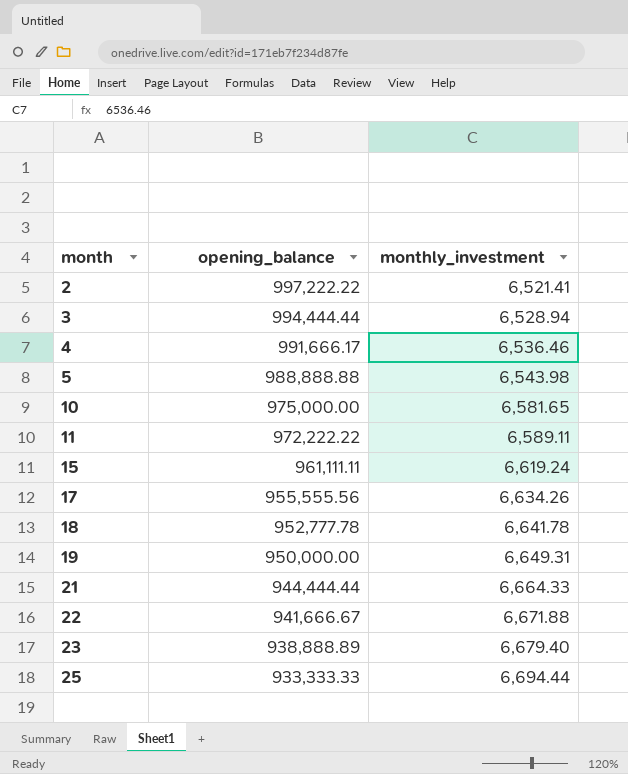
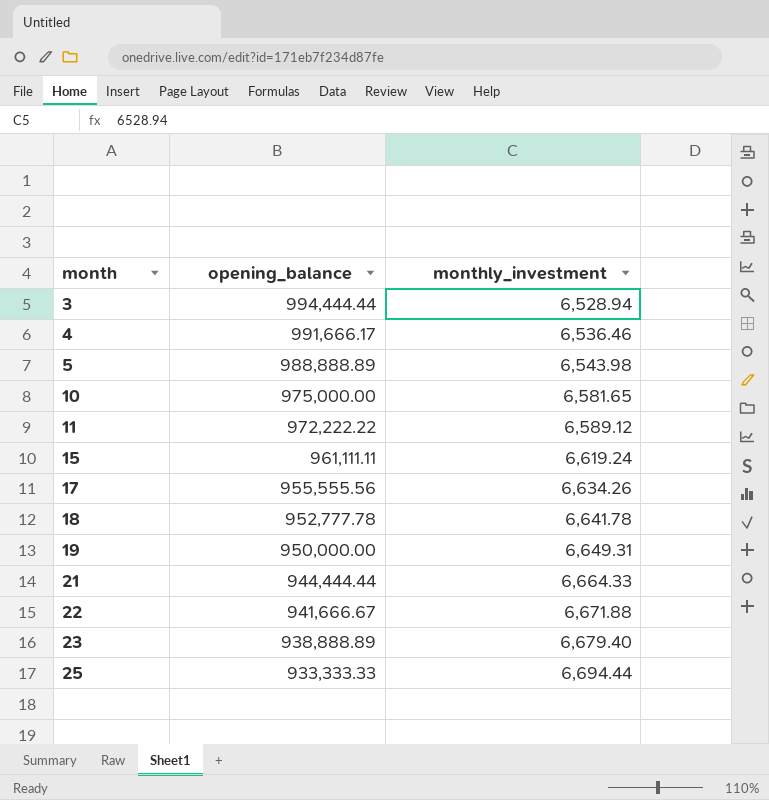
row 2: 997,222.22 | 6,521.41 -> none
5 | opening_balance: 988,888.88 -> 988,888.89
11 | monthly_investment: 6,589.11 -> 6,589.12

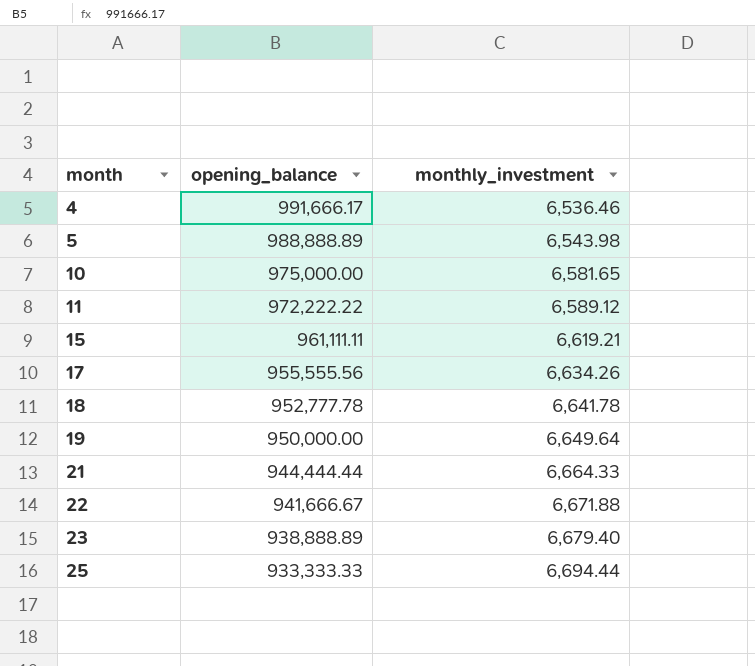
row 3: 994,444.44 | 6,528.94 -> none
15 | monthly_investment: 6,619.24 -> 6,619.21
19 | monthly_investment: 6,649.31 -> 6,649.64

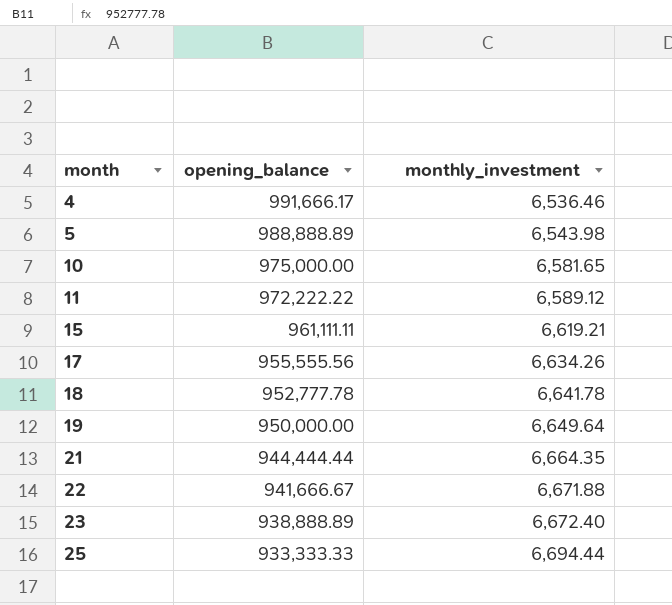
21 | monthly_investment: 6,664.33 -> 6,664.35
23 | monthly_investment: 6,679.40 -> 6,672.40

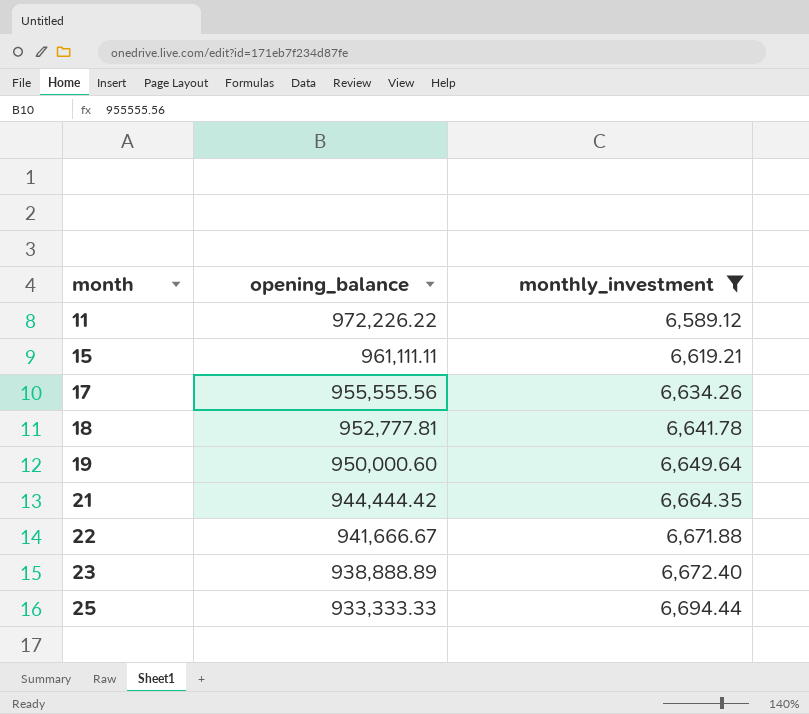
filter: none -> monthly_investment >= 6,589.12
11 | opening_balance: 972,222.22 -> 972,226.22
18 | opening_balance: 952,777.78 -> 952,777.81
19 | opening_balance: 950,000.00 -> 950,000.60
21 | opening_balance: 944,444.44 -> 944,444.42

